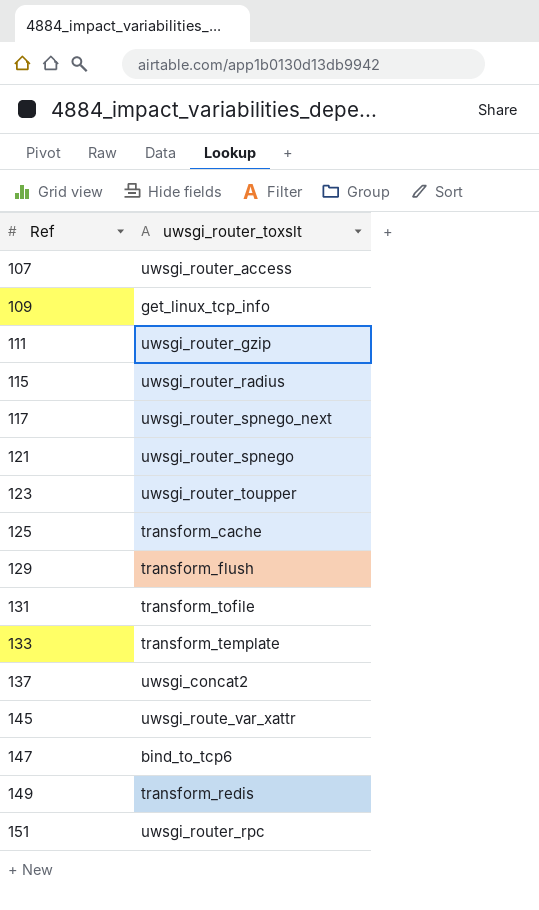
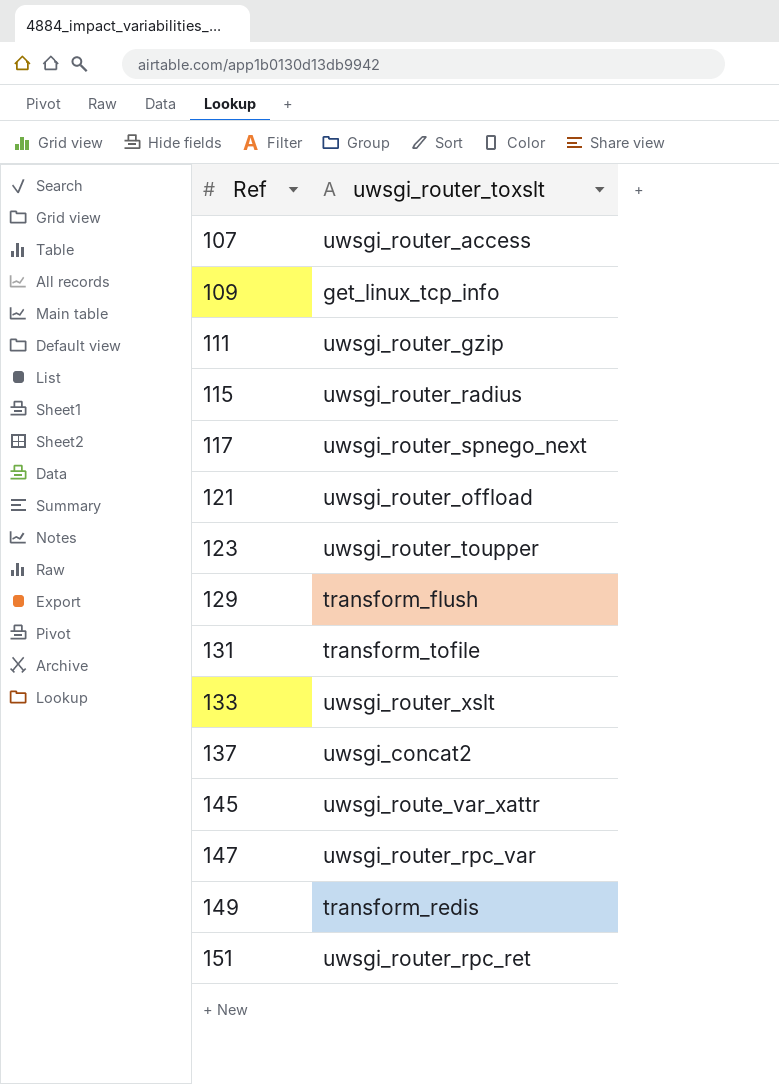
row 125: transform_cache -> none
121 | uwsgi_router_toxslt: uwsgi_router_spnego -> uwsgi_router_offload
133 | uwsgi_router_toxslt: transform_template -> uwsgi_router_xslt
147 | uwsgi_router_toxslt: bind_to_tcp6 -> uwsgi_router_rpc_var
151 | uwsgi_router_toxslt: uwsgi_router_rpc -> uwsgi_router_rpc_ret

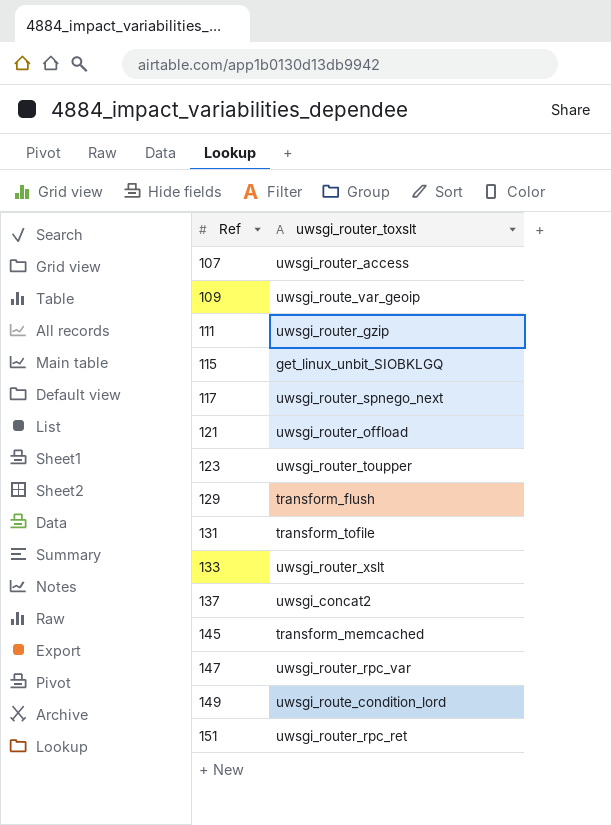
109 | uwsgi_router_toxslt: get_linux_tcp_info -> uwsgi_route_var_geoip
115 | uwsgi_router_toxslt: uwsgi_router_radius -> get_linux_unbit_SIOBKLGQ
145 | uwsgi_router_toxslt: uwsgi_route_var_xattr -> transform_memcached
149 | uwsgi_router_toxslt: transform_redis -> uwsgi_route_condition_lord

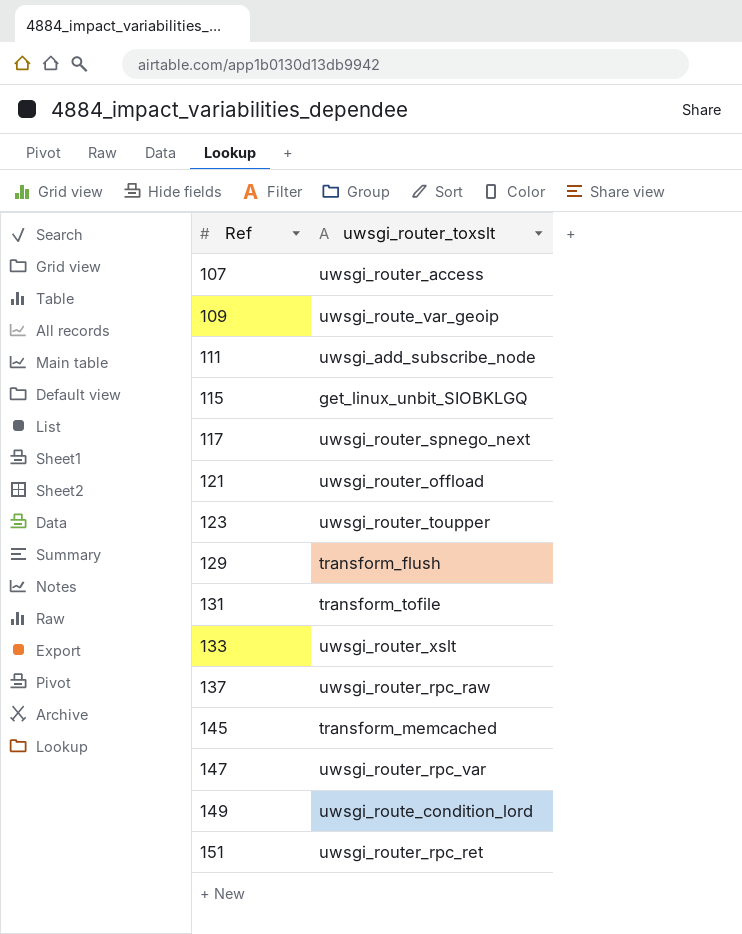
111 | uwsgi_router_toxslt: uwsgi_router_gzip -> uwsgi_add_subscribe_node
137 | uwsgi_router_toxslt: uwsgi_concat2 -> uwsgi_router_rpc_raw

